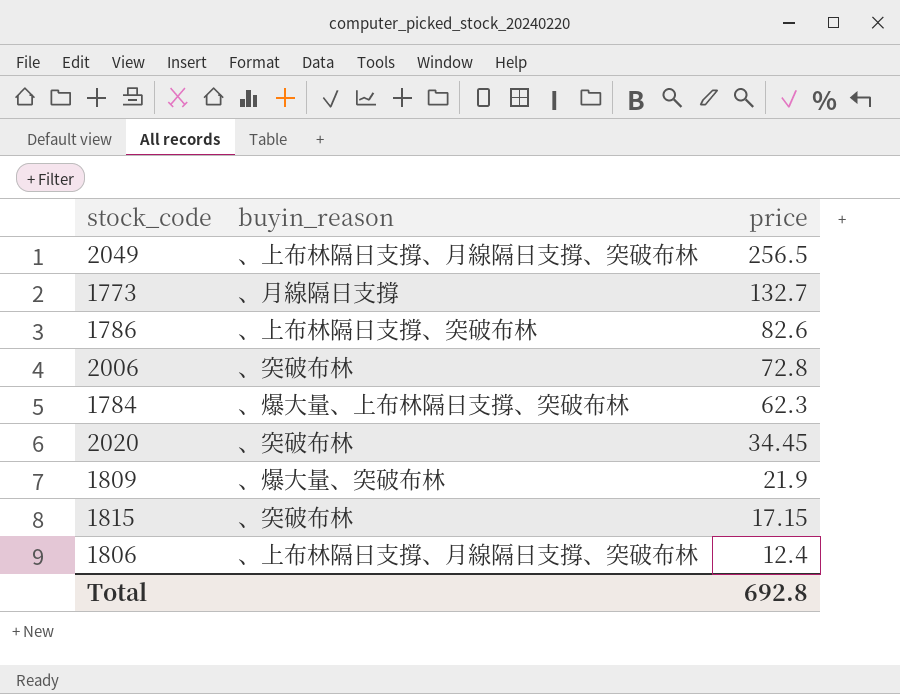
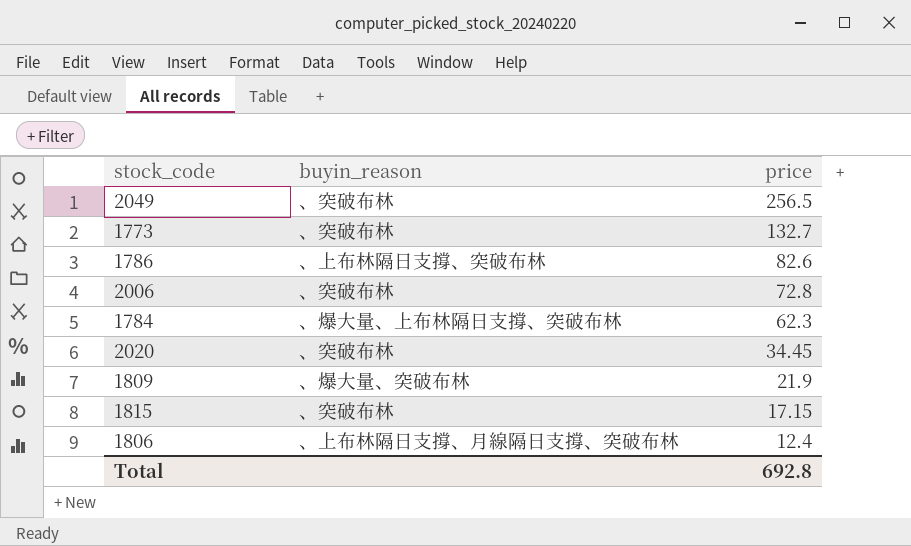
2049 | buyin_reason: 、上布林隔日支撐、月線隔日支撐、突破布林 -> 、突破布林
1773 | buyin_reason: 、月線隔日支撐 -> 、突破布林

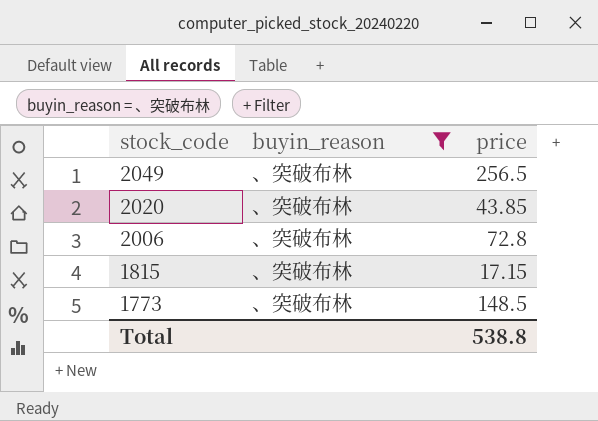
filter: none -> buyin_reason = 、突破布林
row order: price descending -> stock_code descending
2020 | price: 34.45 -> 43.85
1773 | price: 132.7 -> 148.5
Total | price: 692.8 -> 538.8

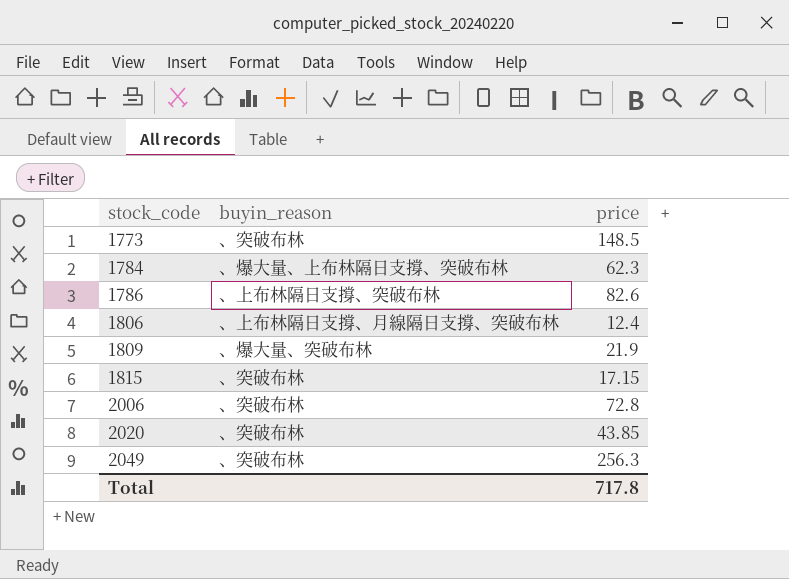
filter: buyin_reason = 、突破布林 -> none
row order: stock_code descending -> stock_code ascending
2049 | price: 256.5 -> 256.3
Total | price: 538.8 -> 717.8

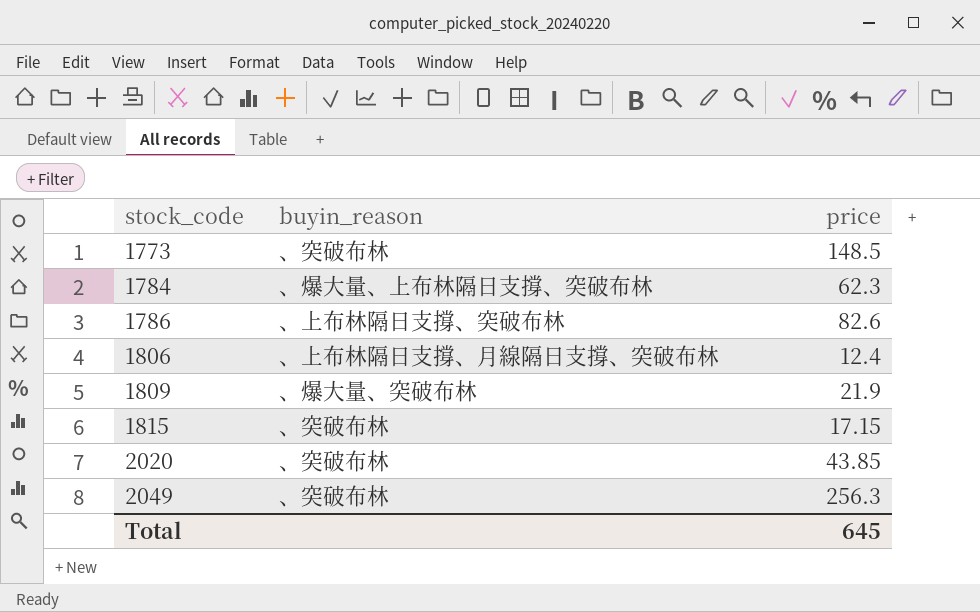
row 2006: 、突破布林 | 72.8 -> none
Total | price: 717.8 -> 645

